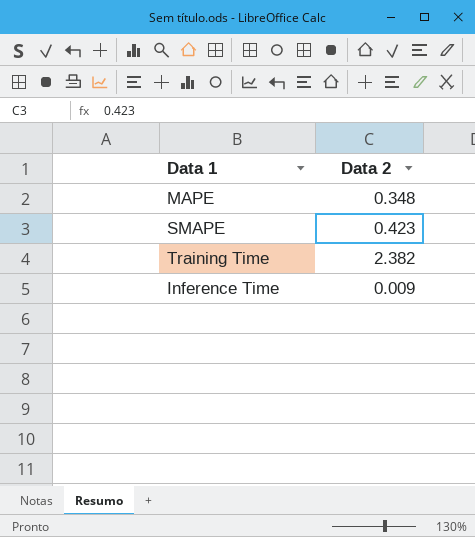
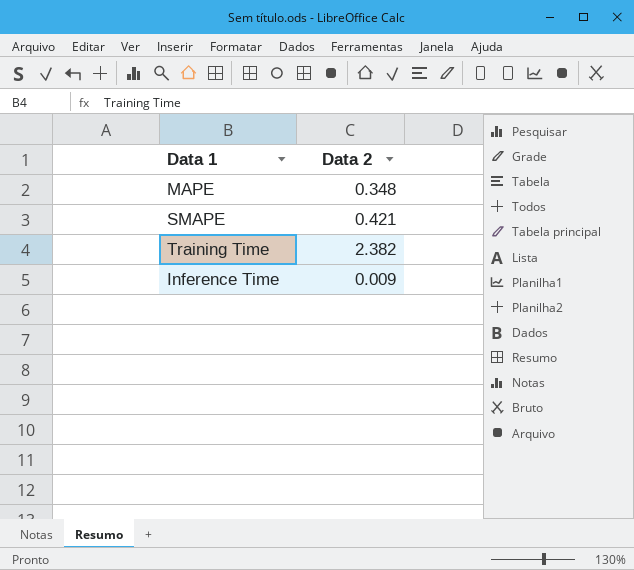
SMAPE | Data 2: 0.423 -> 0.421

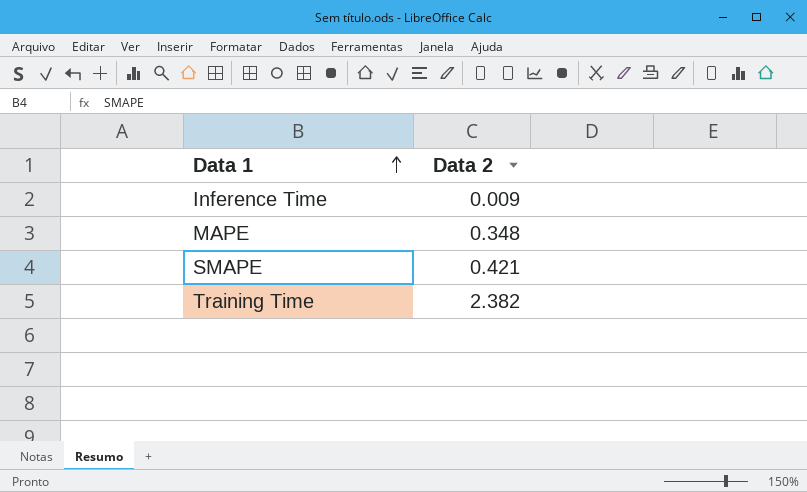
row order: none -> Data 1 ascending

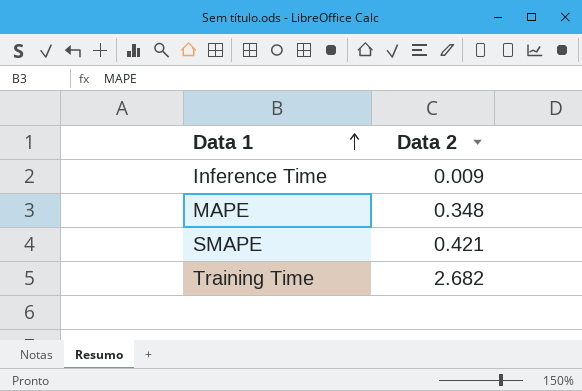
Training Time | Data 2: 2.382 -> 2.682

